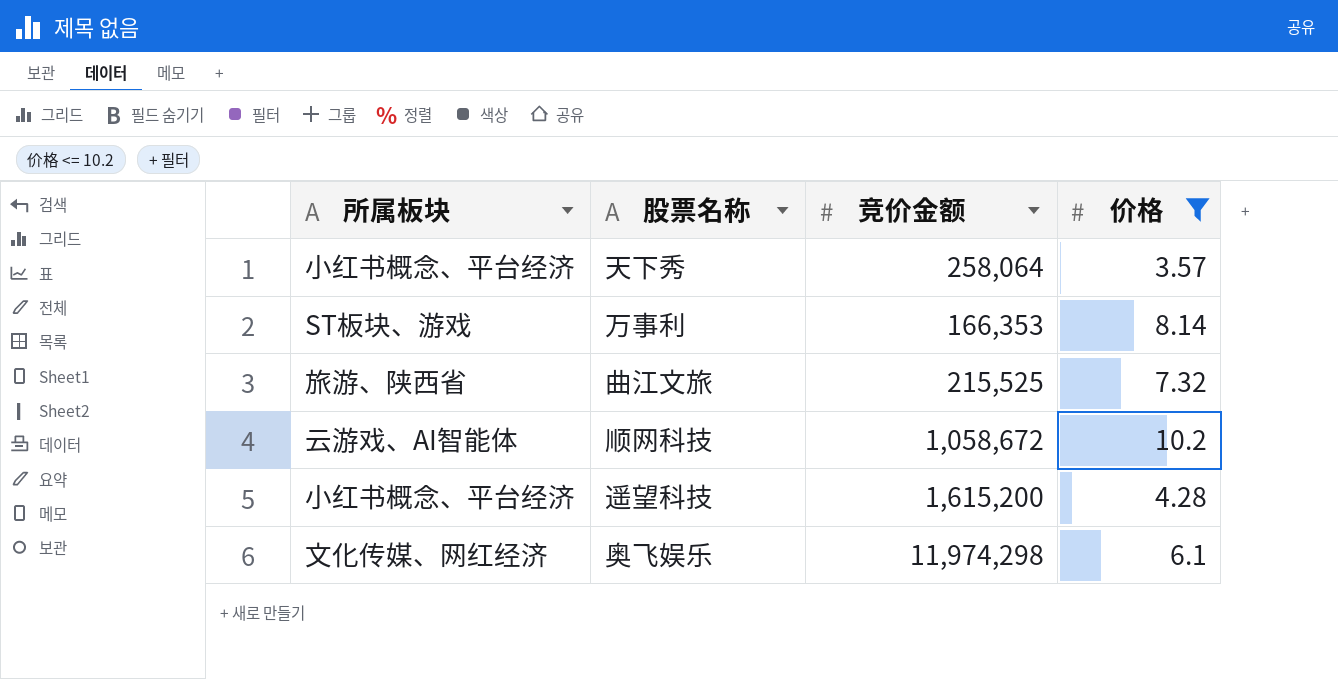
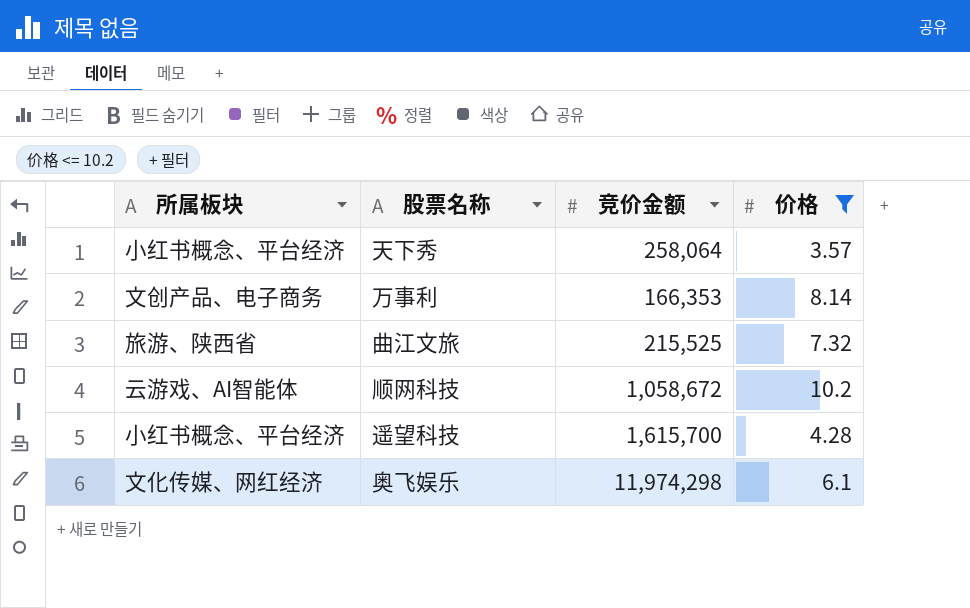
万事利 | 所属板块: ST板块、游戏 -> 文创产品、电子商务
遥望科技 | 竞价金额: 1,615,200 -> 1,615,700

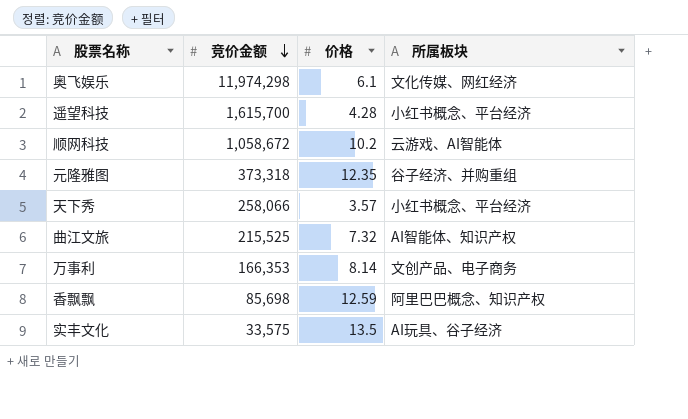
filter: 价格 <= 10.2 -> none
row order: none -> 竞价金额 descending
column 所属板块 | position: 1 -> 4
天下秀 | 竞价金额: 258,064 -> 258,066
曲江文旅 | 所属板块: 旅游、陕西省 -> AI智能体、知识产权

